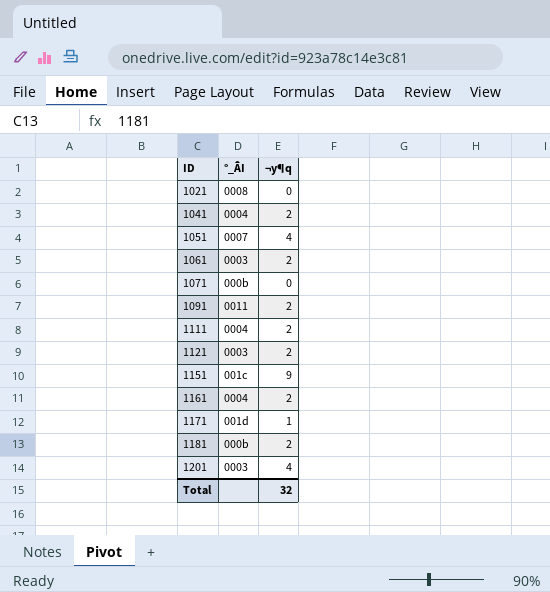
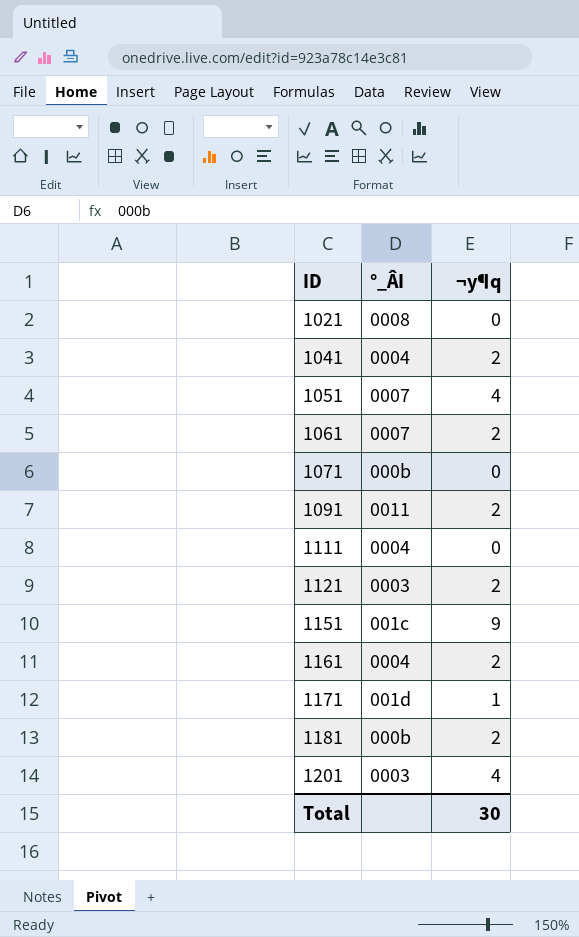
1061 | °_ÂI: 0003 -> 0007
1111 | ¬y¶q: 2 -> 0
Total | ¬y¶q: 32 -> 30

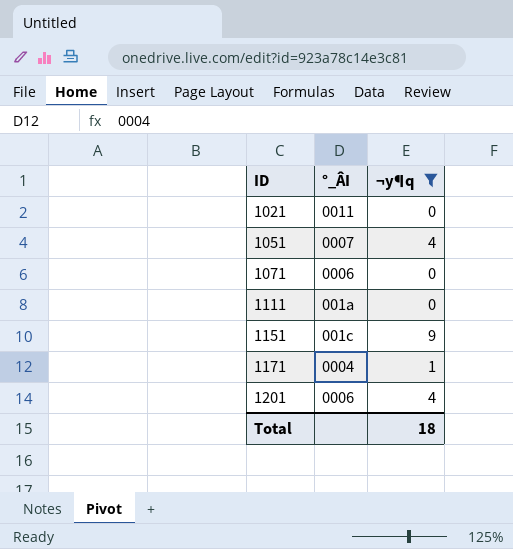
filter: none -> ¬y¶q != 2
1021 | °_ÂI: 0008 -> 0011
1071 | °_ÂI: 000b -> 0006
1111 | °_ÂI: 0004 -> 001a
1171 | °_ÂI: 001d -> 0004
1201 | °_ÂI: 0003 -> 0006
Total | ¬y¶q: 30 -> 18

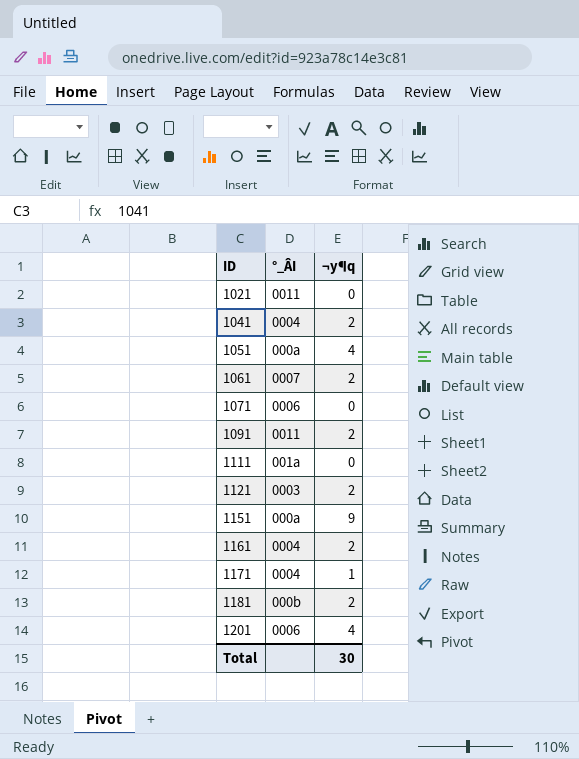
filter: ¬y¶q != 2 -> none
1051 | °_ÂI: 0007 -> 000a
1151 | °_ÂI: 001c -> 000a
Total | ¬y¶q: 18 -> 30

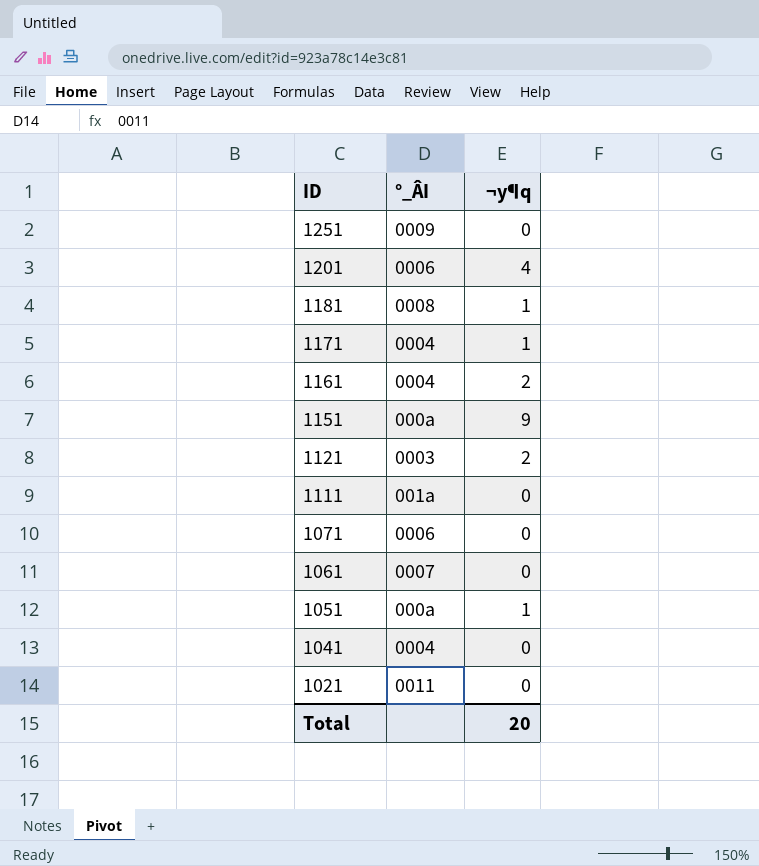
row order: ID ascending -> ID descending
row 1091: 0011 | 2 -> none
row 1251: none -> 0009 | 0
1181 | °_ÂI: 000b -> 0008
1181 | ¬y¶q: 2 -> 1
1061 | ¬y¶q: 2 -> 0
1051 | ¬y¶q: 4 -> 1
1041 | ¬y¶q: 2 -> 0
Total | ¬y¶q: 30 -> 20

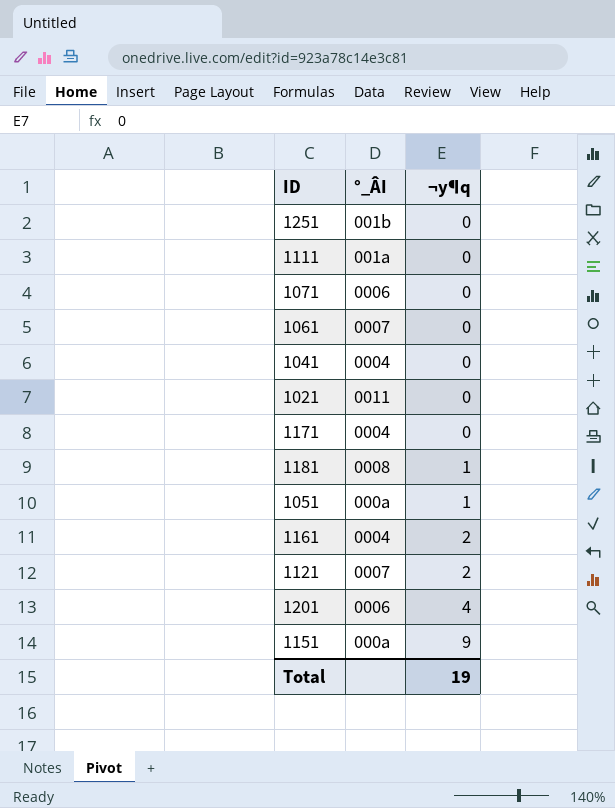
row order: ID descending -> ¬y¶q ascending
1251 | °_ÂI: 0009 -> 001b
1171 | ¬y¶q: 1 -> 0
1121 | °_ÂI: 0003 -> 0007
Total | ¬y¶q: 20 -> 19

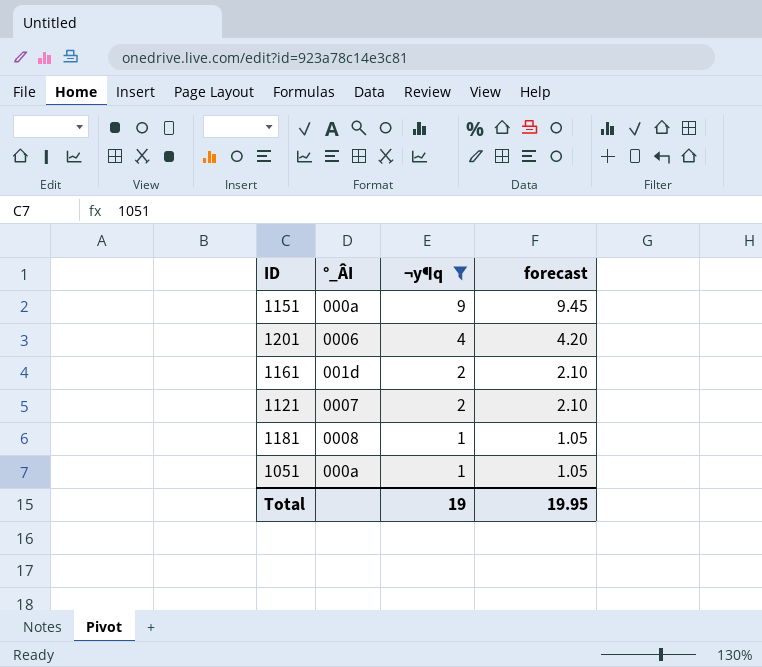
filter: none -> ¬y¶q != 0
row order: ¬y¶q ascending -> ¬y¶q descending
column forecast | formula: none -> [¬y¶q] * 1.05
1161 | °_ÂI: 0004 -> 001d

